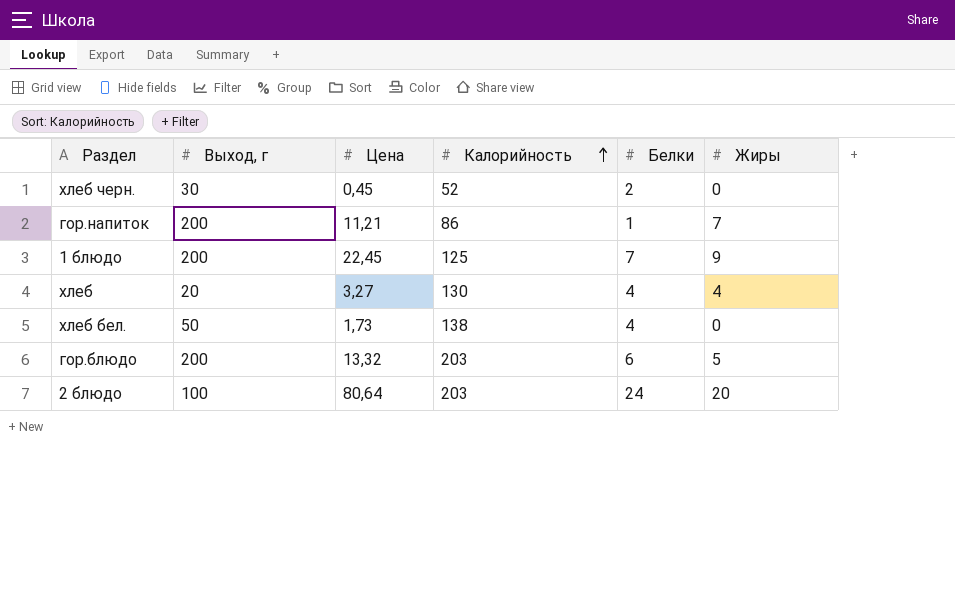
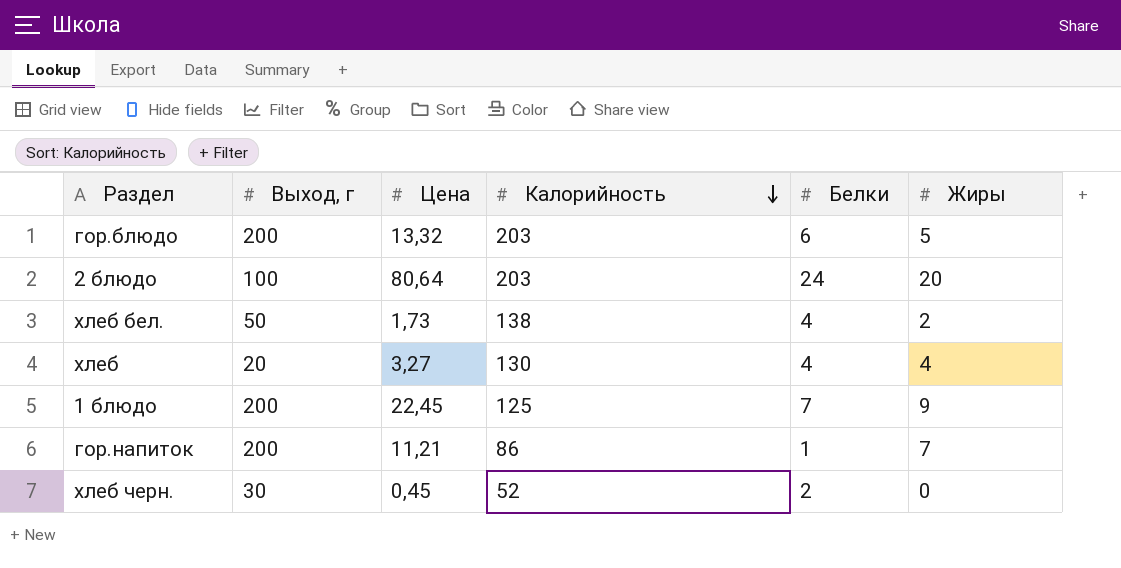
row order: Калорийность ascending -> Калорийность descending
хлеб бел. | Жиры: 0 -> 2

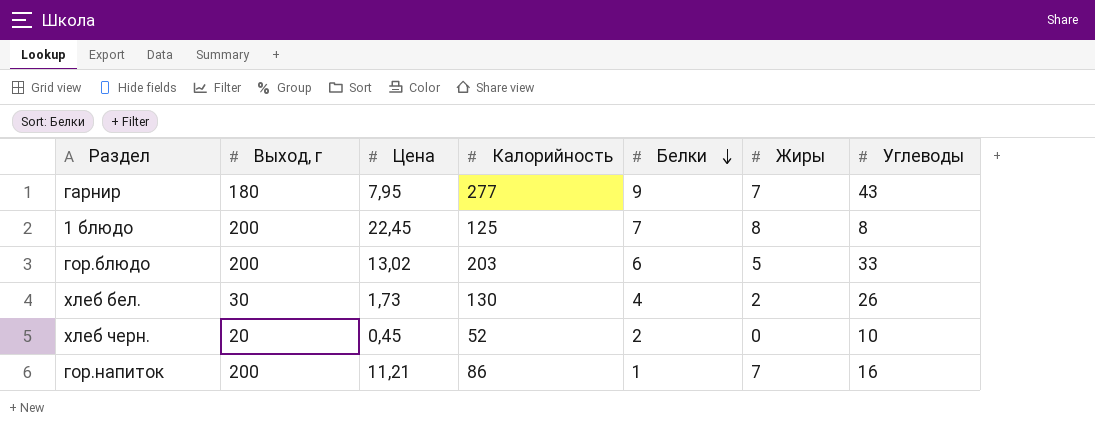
row order: Калорийность descending -> Белки descending
column Углеводы | position: none -> 7
row 2 блюдо: 100 | 80,64 | 203 | 24 | 20 -> none
row хлеб: 20 | 3,27 | 130 | 4 | 4 -> none
row гарнир: none -> 180 | 7,95 | 277 | 9 | 7 | 43
1 блюдо | Жиры: 9 -> 8
гор.блюдо | Цена: 13,32 -> 13,02
хлеб бел. | Выход, г: 50 -> 30
хлеб бел. | Калорийность: 138 -> 130
хлеб черн. | Выход, г: 30 -> 20

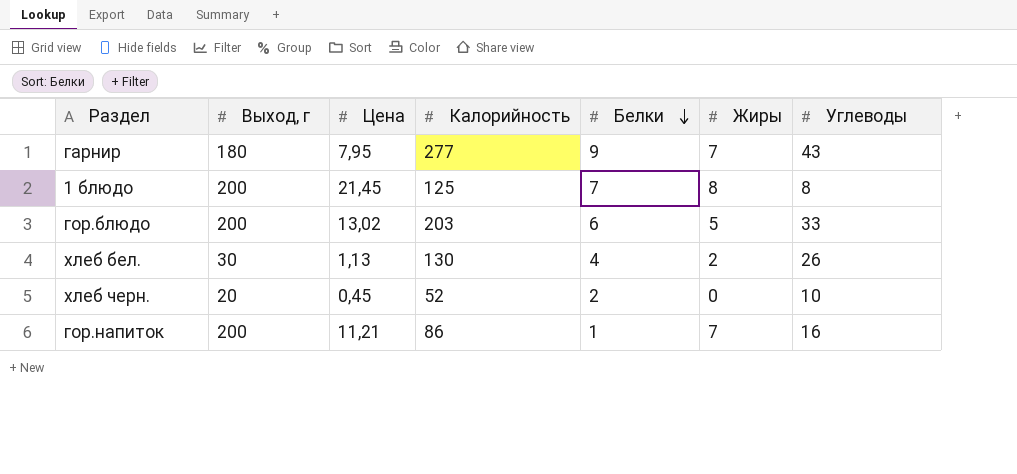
1 блюдо | Цена: 22,45 -> 21,45
хлеб бел. | Цена: 1,73 -> 1,13

